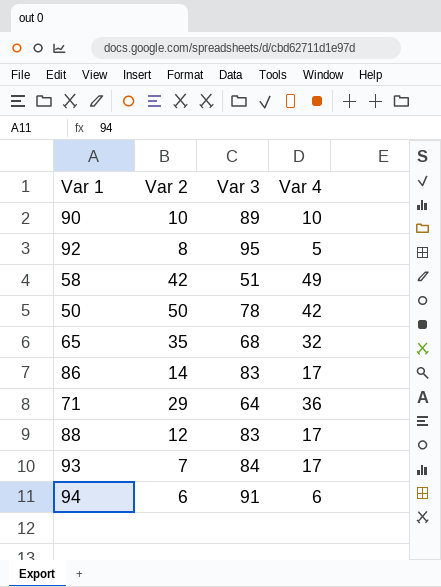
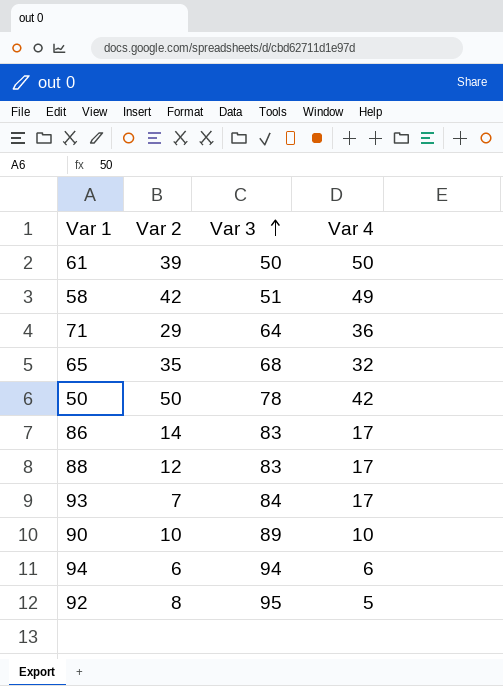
row order: none -> Var 3 ascending
row 61: none -> 39 | 50 | 50
94 | Var 3: 91 -> 94

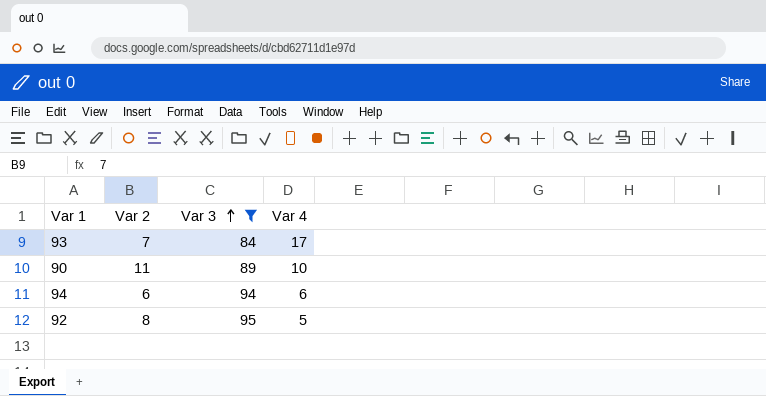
filter: none -> Var 3 >= 84
90 | Var 2: 10 -> 11

